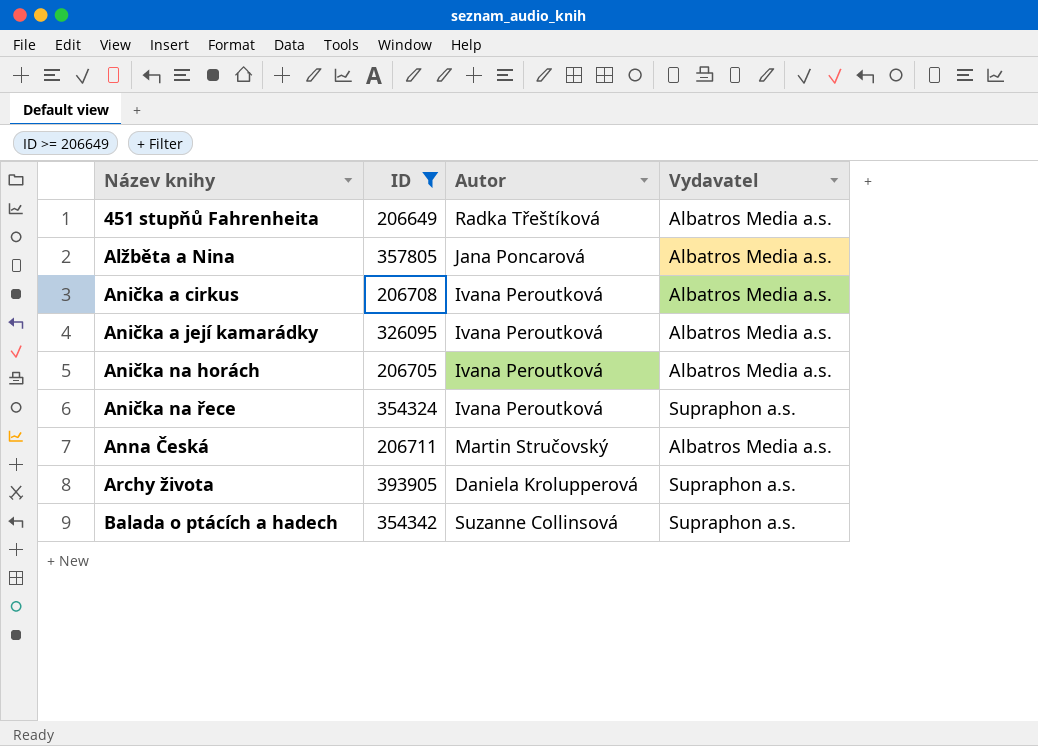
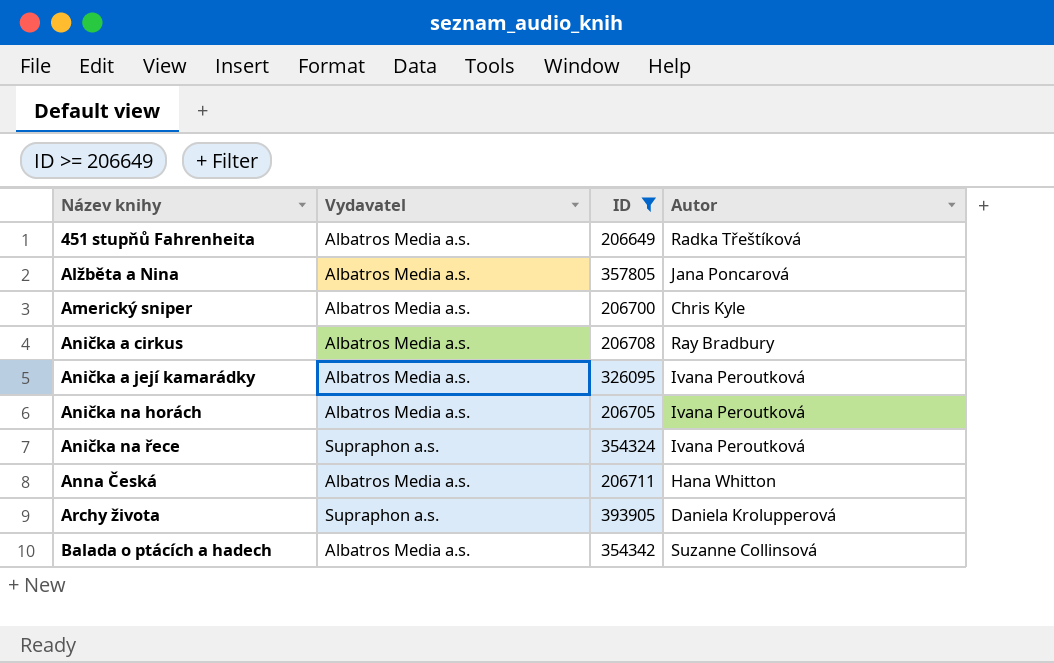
column Vydavatel | position: 4 -> 2
row Americký sniper: none -> Albatros Media a.s. | 206700 | Chris Kyle
Anička a cirkus | Autor: Ivana Peroutková -> Ray Bradbury
Anna Česká | Autor: Martin Stručovský -> Hana Whitton
Balada o ptácích a hadech | Vydavatel: Supraphon a.s. -> Albatros Media a.s.

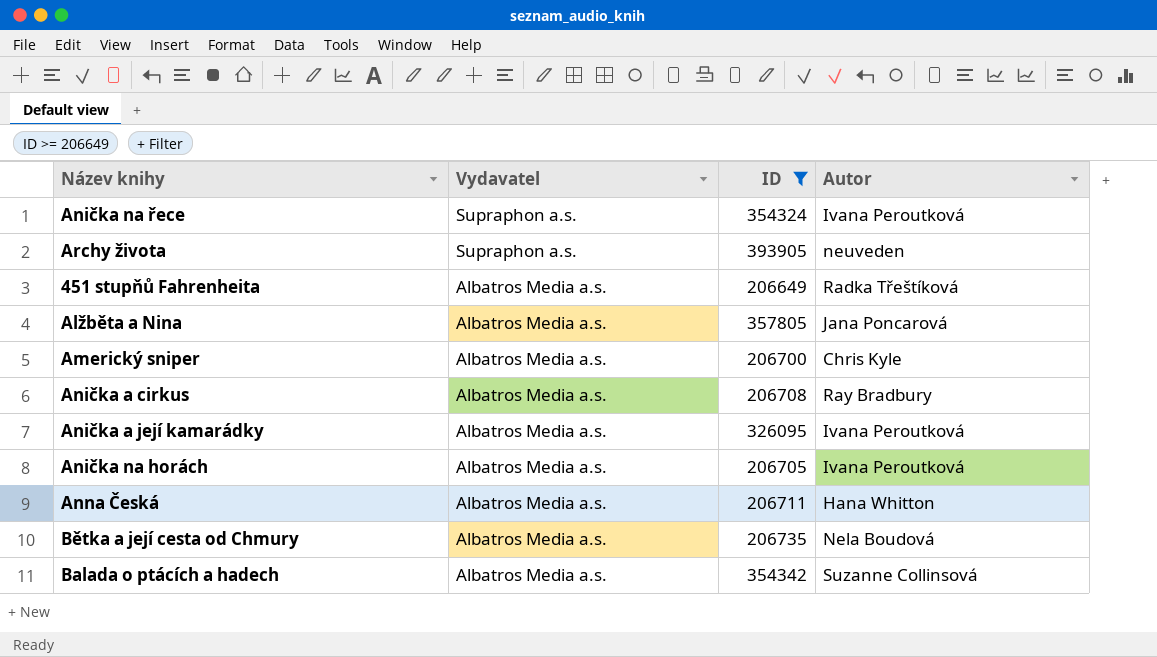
row order: Název knihy ascending -> Vydavatel descending
Archy života | Autor: Daniela Krolupperová -> neuveden
row Bětka a její cesta od Chmury: none -> Albatros Media a.s. | 206735 | Nela Boudová

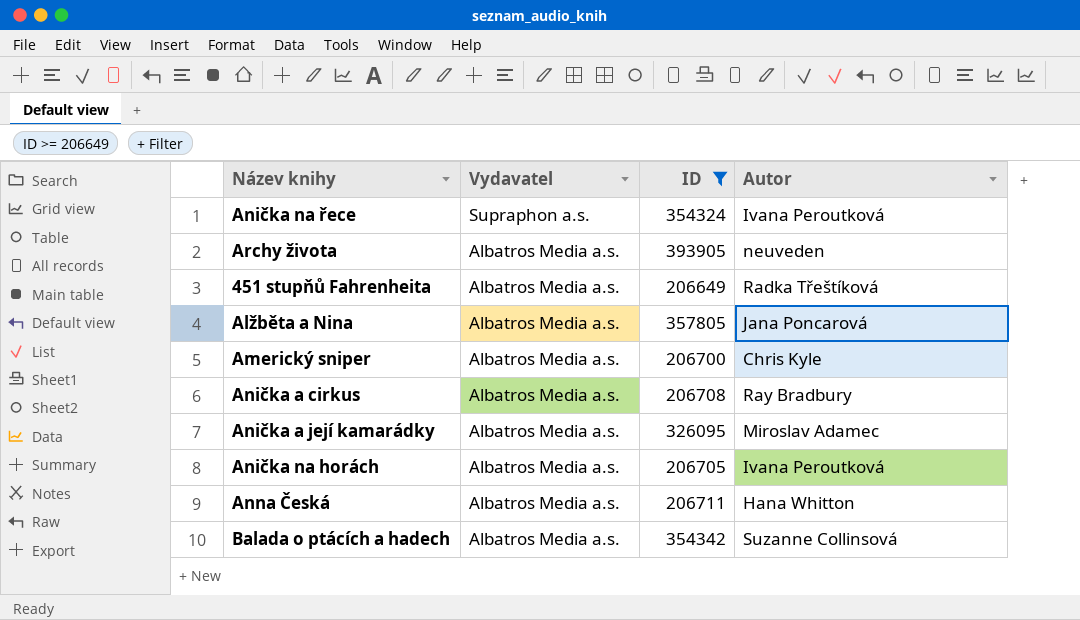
row Bětka a její cesta od Chmury: Albatros Media a.s. | 206735 | Nela Boudová -> none
Archy života | Vydavatel: Supraphon a.s. -> Albatros Media a.s.
Anička a její kamarádky | Autor: Ivana Peroutková -> Miroslav Adamec

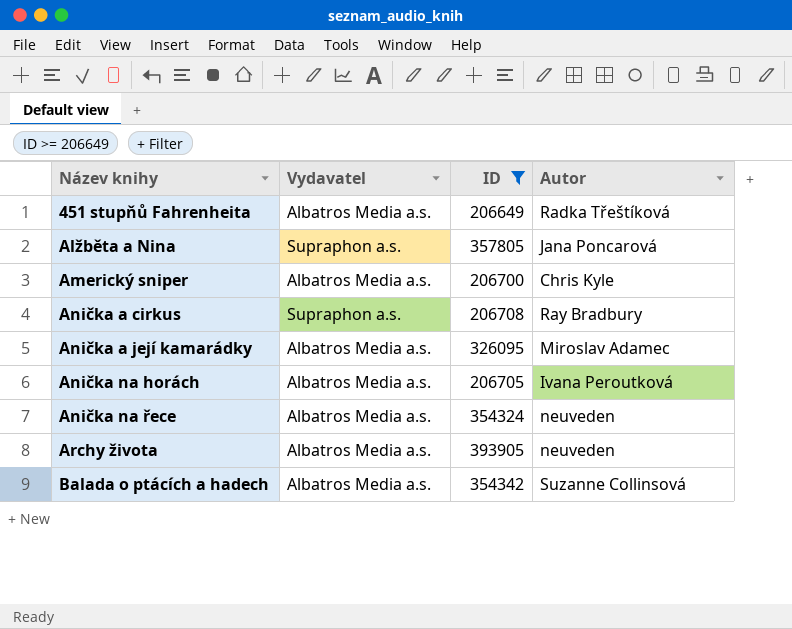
row order: Vydavatel descending -> Název knihy ascending
row Anna Česká: Albatros Media a.s. | 206711 | Hana Whitton -> none
Alžběta a Nina | Vydavatel: Albatros Media a.s. -> Supraphon a.s.
Anička a cirkus | Vydavatel: Albatros Media a.s. -> Supraphon a.s.
Anička na řece | Vydavatel: Supraphon a.s. -> Albatros Media a.s.
Anička na řece | Autor: Ivana Peroutková -> neuveden

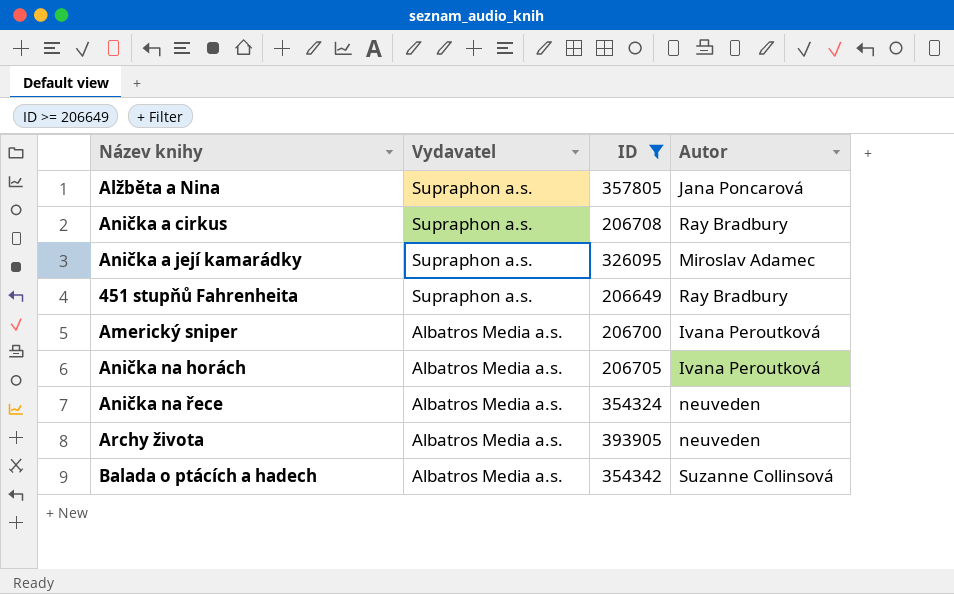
row order: Název knihy ascending -> Vydavatel descending
Anička a její kamarádky | Vydavatel: Albatros Media a.s. -> Supraphon a.s.
451 stupňů Fahrenheita | Vydavatel: Albatros Media a.s. -> Supraphon a.s.
451 stupňů Fahrenheita | Autor: Radka Třeštíková -> Ray Bradbury
Americký sniper | Autor: Chris Kyle -> Ivana Peroutková

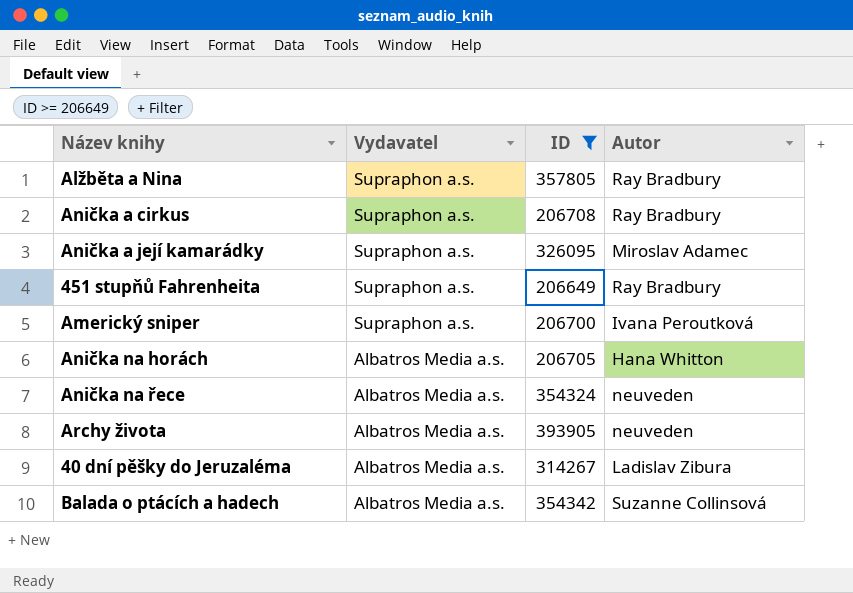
Alžběta a Nina | Autor: Jana Poncarová -> Ray Bradbury
Americký sniper | Vydavatel: Albatros Media a.s. -> Supraphon a.s.
Anička na horách | Autor: Ivana Peroutková -> Hana Whitton
row 40 dní pěšky do Jeruzaléma: none -> Albatros Media a.s. | 314267 | Ladislav Zibura

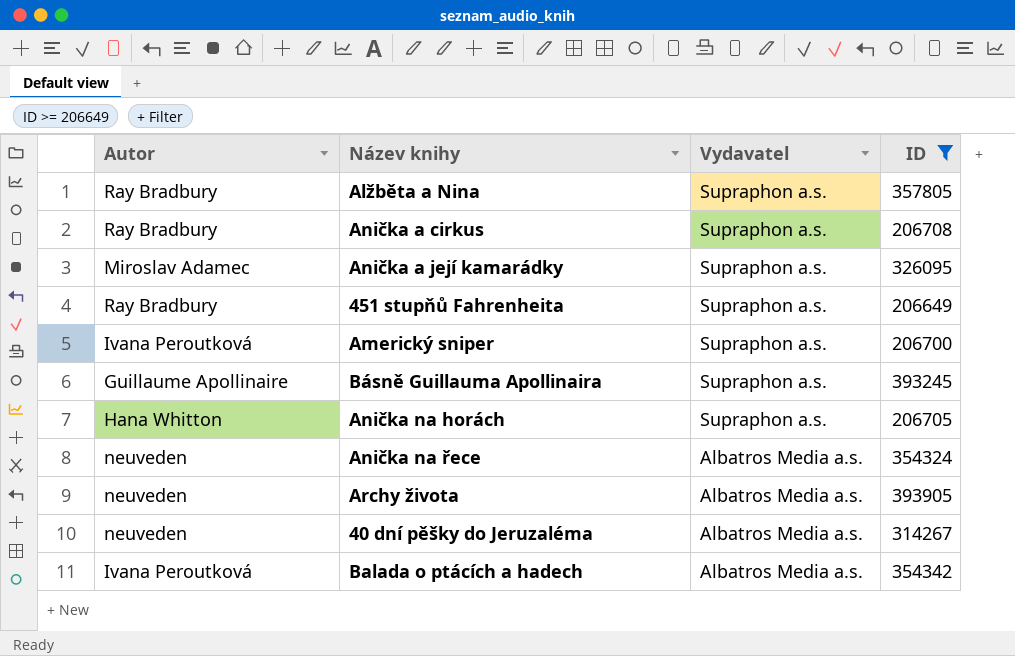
column Autor | position: 4 -> 1
row Básně Guillauma Apollinaira: none -> Guillaume Apollinaire | Supraphon a.s. | 393245
Anička na horách | Vydavatel: Albatros Media a.s. -> Supraphon a.s.
40 dní pěšky do Jeruzaléma | Autor: Ladislav Zibura -> neuveden
Balada o ptácích a hadech | Autor: Suzanne Collinsová -> Ivana Peroutková

